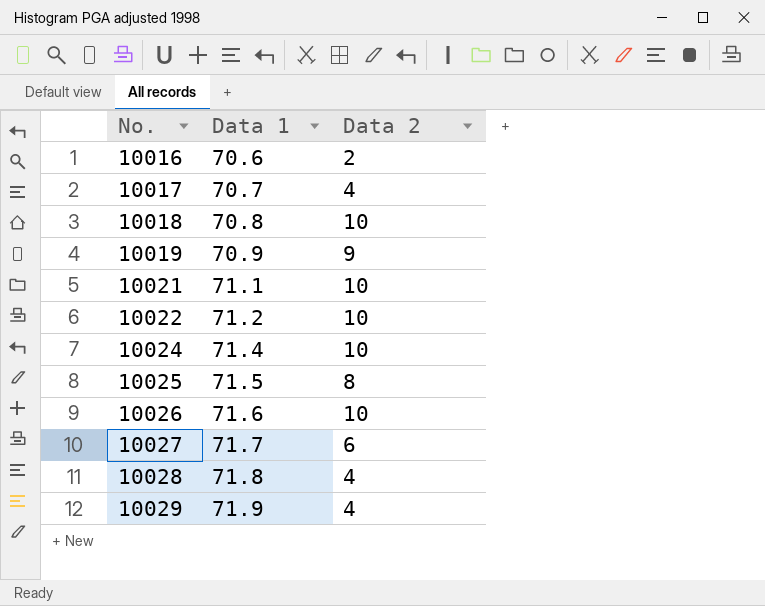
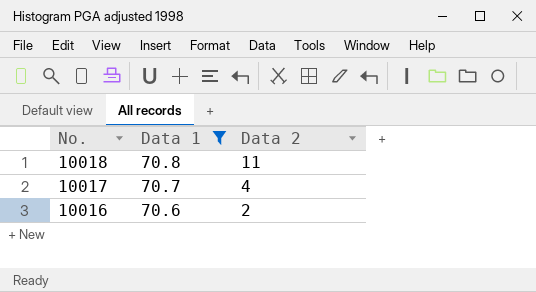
filter: none -> Data 1 <= 70.8
row order: No. ascending -> No. descending
10018 | Data 2: 10 -> 11

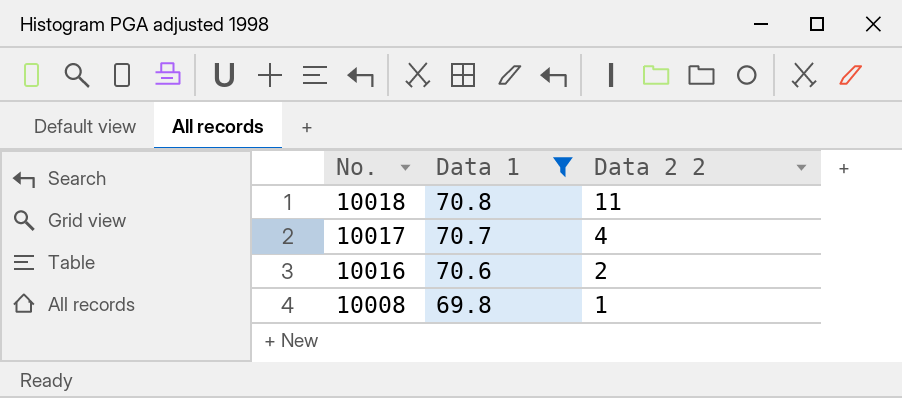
column name: Data 2 -> Data 2 2
row 10008: none -> 69.8 | 1

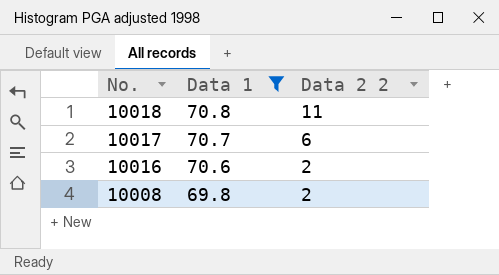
10017 | Data 2 2: 4 -> 6
10008 | Data 2 2: 1 -> 2

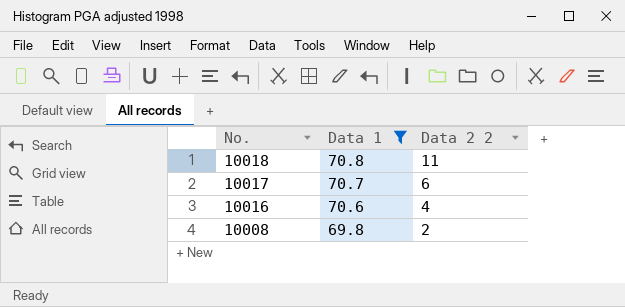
10016 | Data 2 2: 2 -> 4

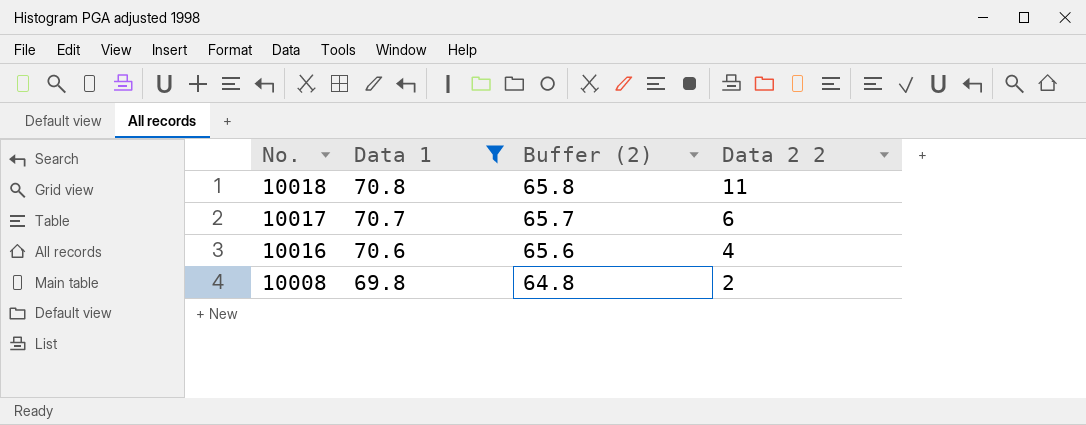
column Buffer (2) | formula: none -> [Data 1] - 5

